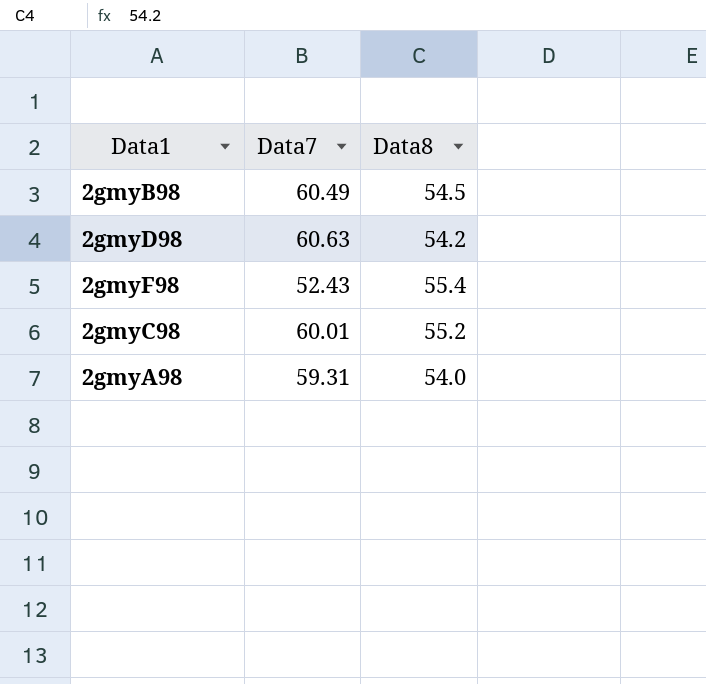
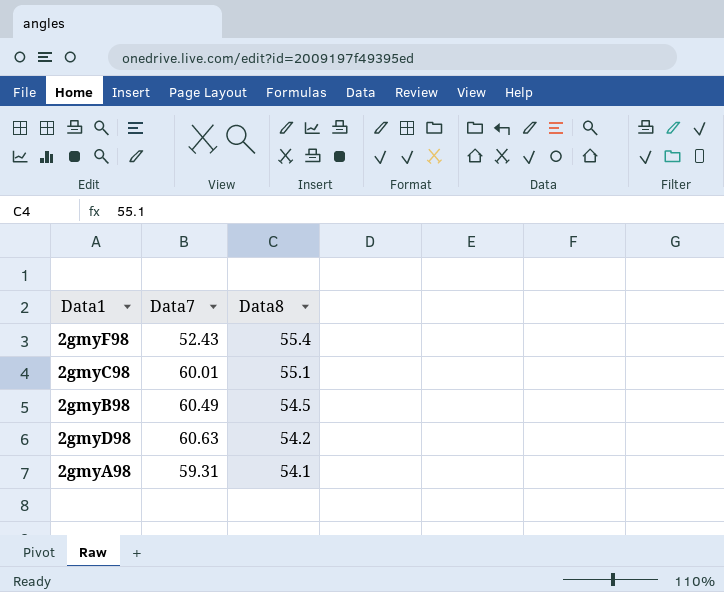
row order: none -> Data8 descending
2gmyC98 | Data8: 55.2 -> 55.1
2gmyA98 | Data8: 54.0 -> 54.1

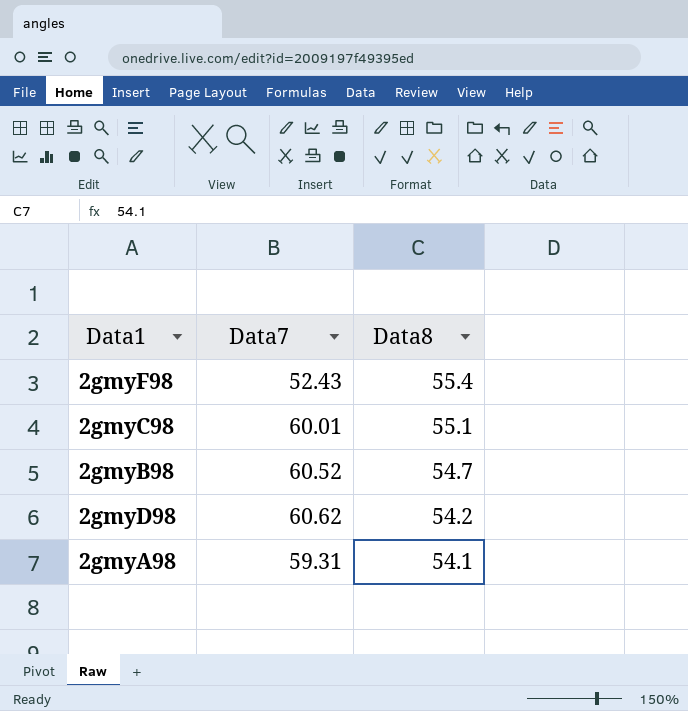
2gmyB98 | Data7: 60.49 -> 60.52
2gmyB98 | Data8: 54.5 -> 54.7
2gmyD98 | Data7: 60.63 -> 60.62

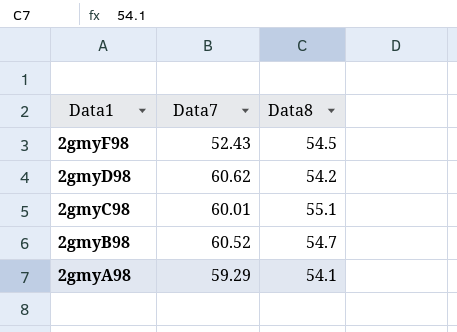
row order: Data8 descending -> Data1 descending
2gmyF98 | Data8: 55.4 -> 54.5
2gmyA98 | Data7: 59.31 -> 59.29

